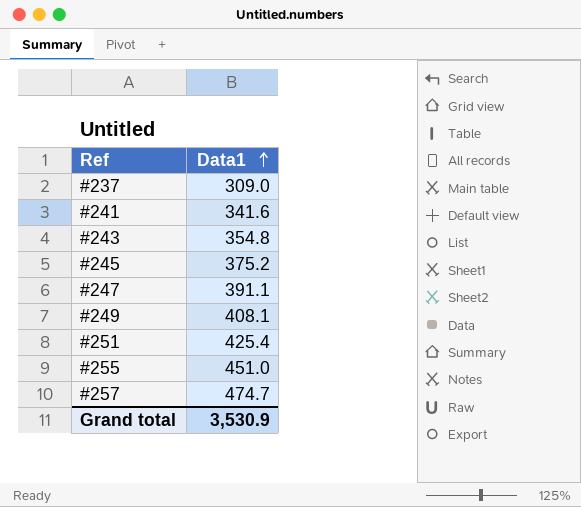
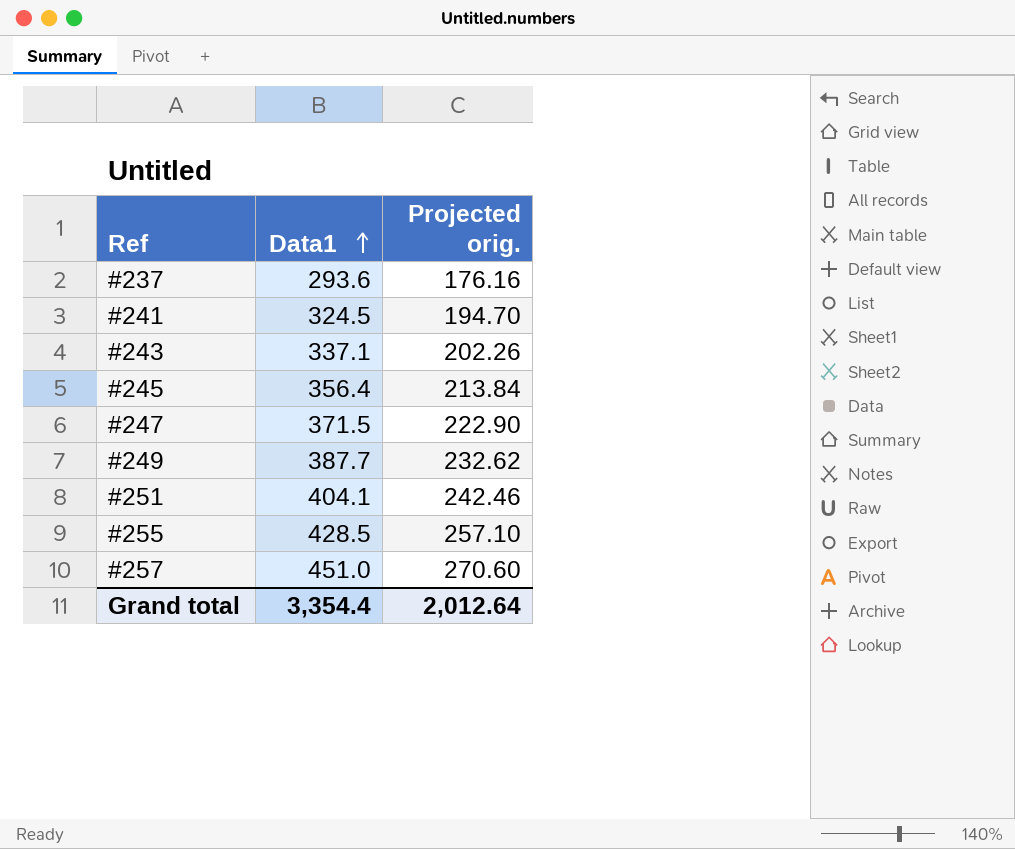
column Projected orig. | formula: none -> [Data1] * 0.6
#237 | Data1: 309.0 -> 293.6
#241 | Data1: 341.6 -> 324.5
#243 | Data1: 354.8 -> 337.1
#245 | Data1: 375.2 -> 356.4
#247 | Data1: 391.1 -> 371.5
#249 | Data1: 408.1 -> 387.7
#251 | Data1: 425.4 -> 404.1
#255 | Data1: 451.0 -> 428.5
#257 | Data1: 474.7 -> 451.0
Grand total | Data1: 3,530.9 -> 3,354.4

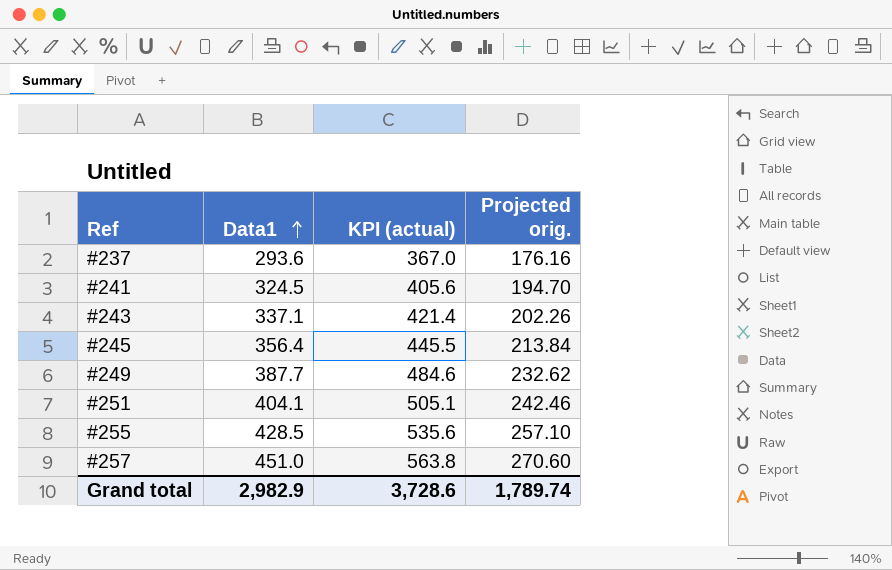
column KPI (actual) | formula: none -> [Data1] * 1.25
row #247: 371.5 | 222.90 -> none
Grand total | Data1: 3,354.4 -> 2,982.9
Grand total | Projected orig.: 2,012.64 -> 1,789.74

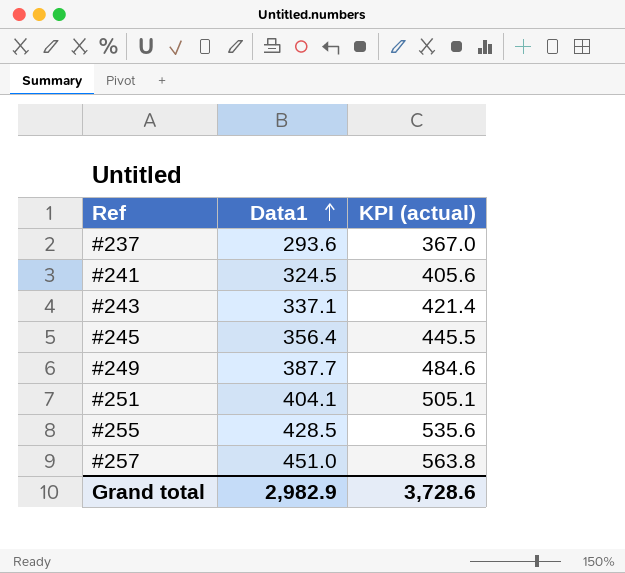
column Projected orig. | formula: [Data1] * 0.6 -> none

